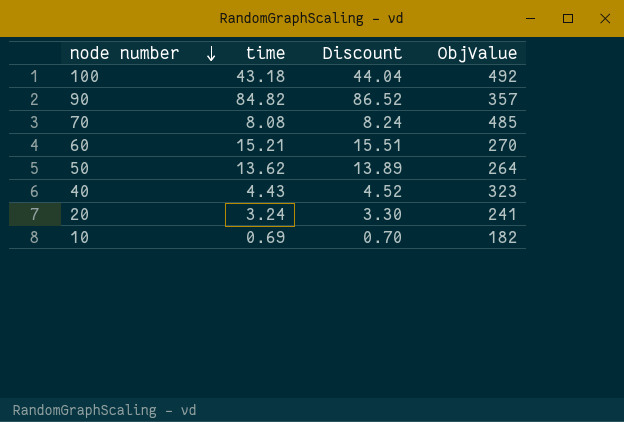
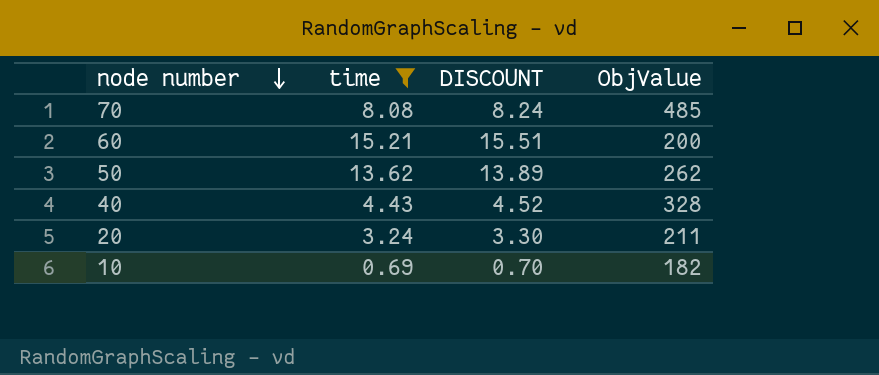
filter: none -> time <= 15.21
column name: Discount -> DISCOUNT
60 | ObjValue: 270 -> 200
50 | ObjValue: 264 -> 262
40 | ObjValue: 323 -> 328
20 | ObjValue: 241 -> 211

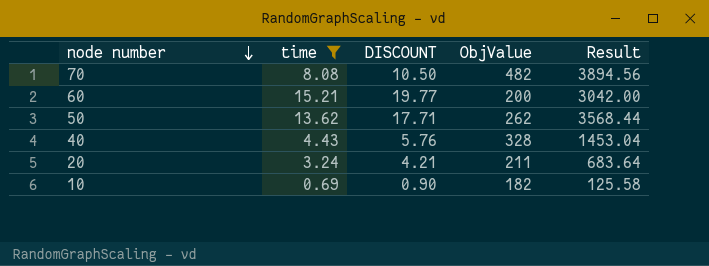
column DISCOUNT | formula: [time] * 1.02 -> [time] * 1.3
column Result | formula: none -> [time] * [ObjValue]
70 | ObjValue: 485 -> 482

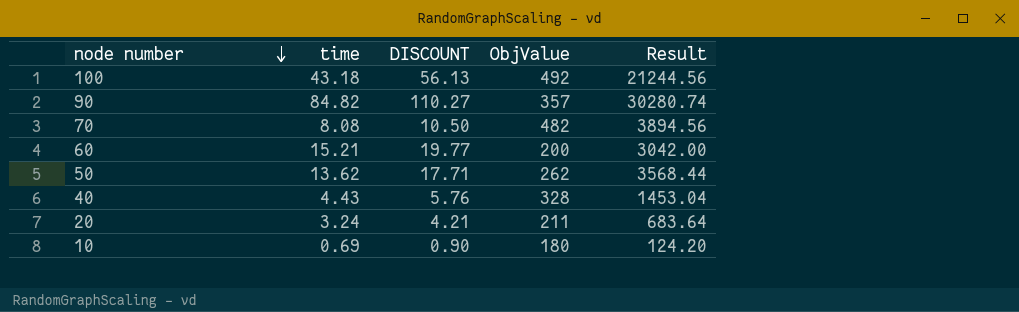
filter: time <= 15.21 -> none
10 | ObjValue: 182 -> 180
10 | Result: 125.58 -> 124.20

